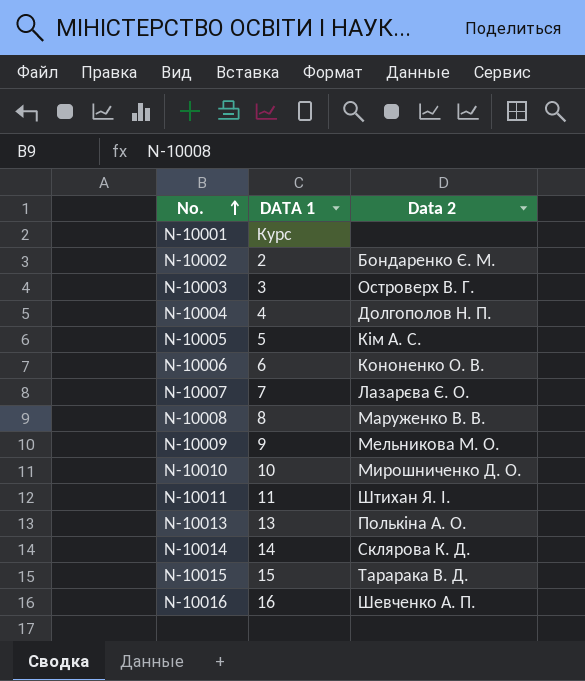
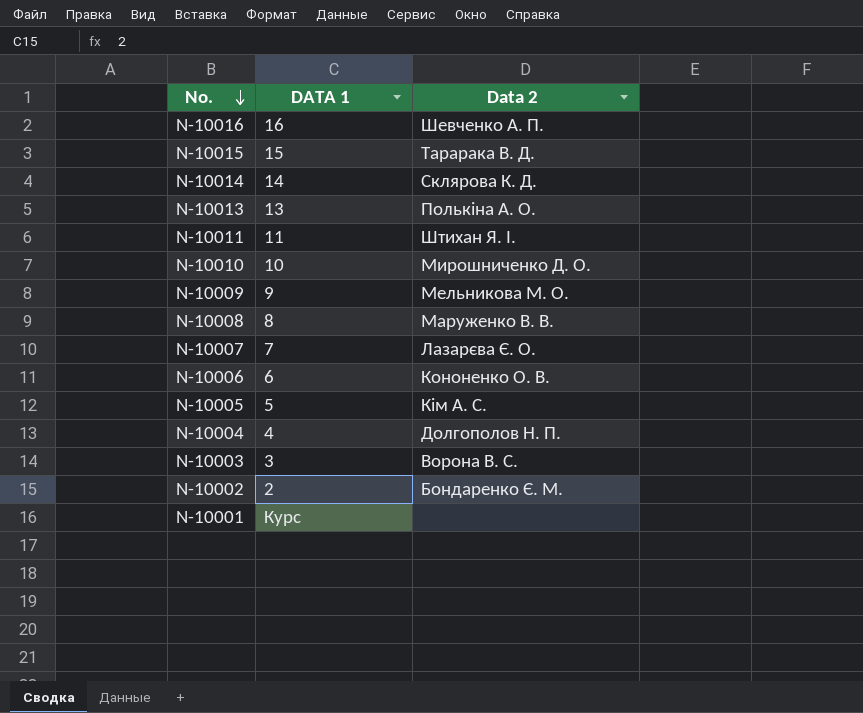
row order: No. ascending -> No. descending
N-10003 | Data 2: Островерх В. Г. -> Ворона В. С.

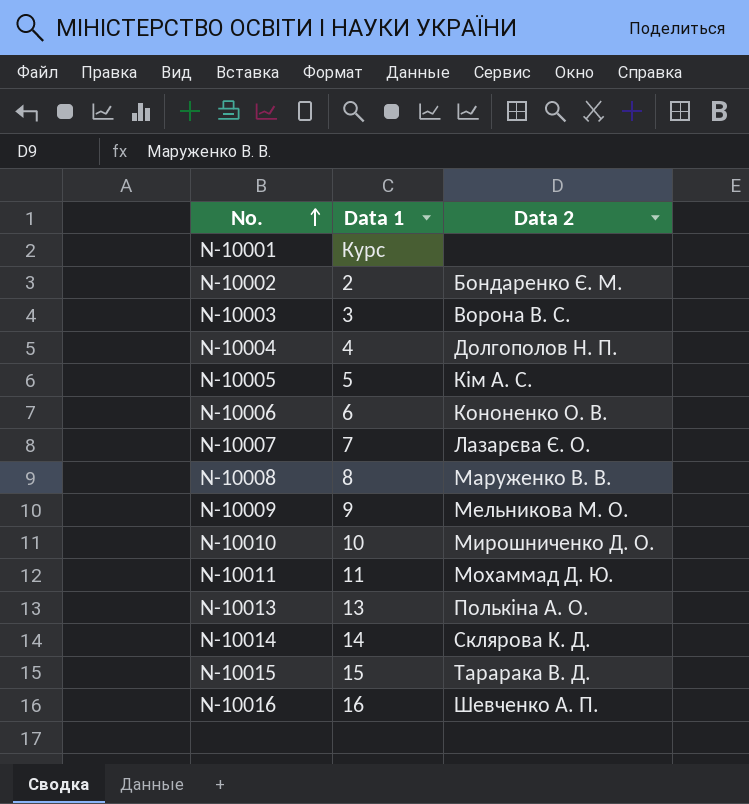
row order: No. descending -> No. ascending
column name: DATA 1 -> Data 1
N-10011 | Data 2: Штихан Я. І. -> Мохаммад Д. Ю.

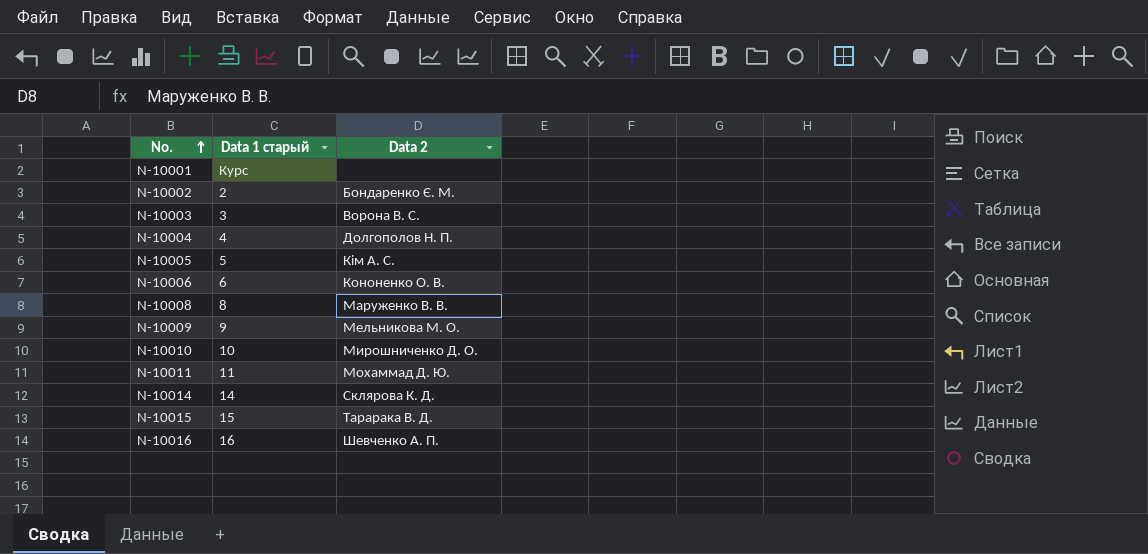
column name: Data 1 -> Data 1 старый
row N-10007: 7 | Лазарєва Є. О. -> none
row N-10013: 13 | Полькіна А. О. -> none

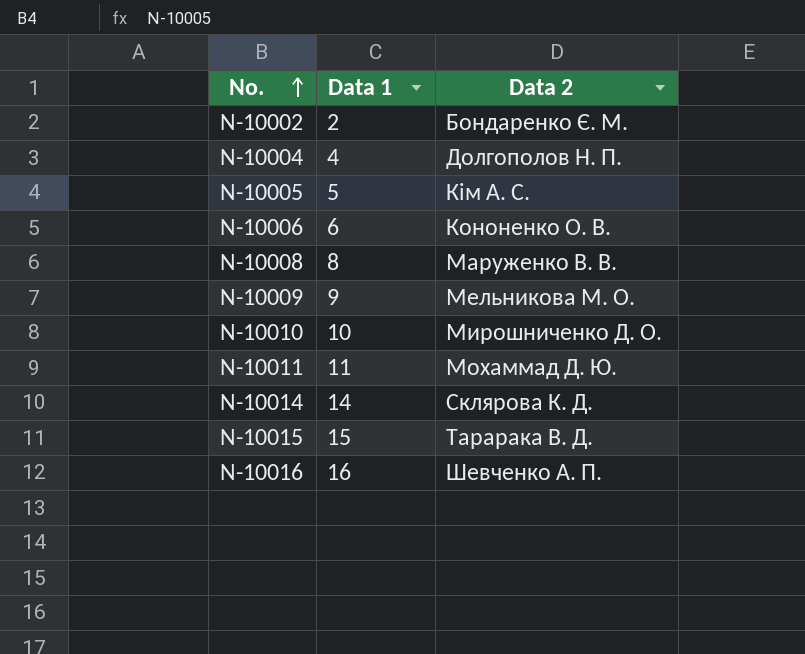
column name: Data 1 старый -> Data 1
row N-10001: Курс | none -> none
row N-10003: 3 | Ворона В. С. -> none

